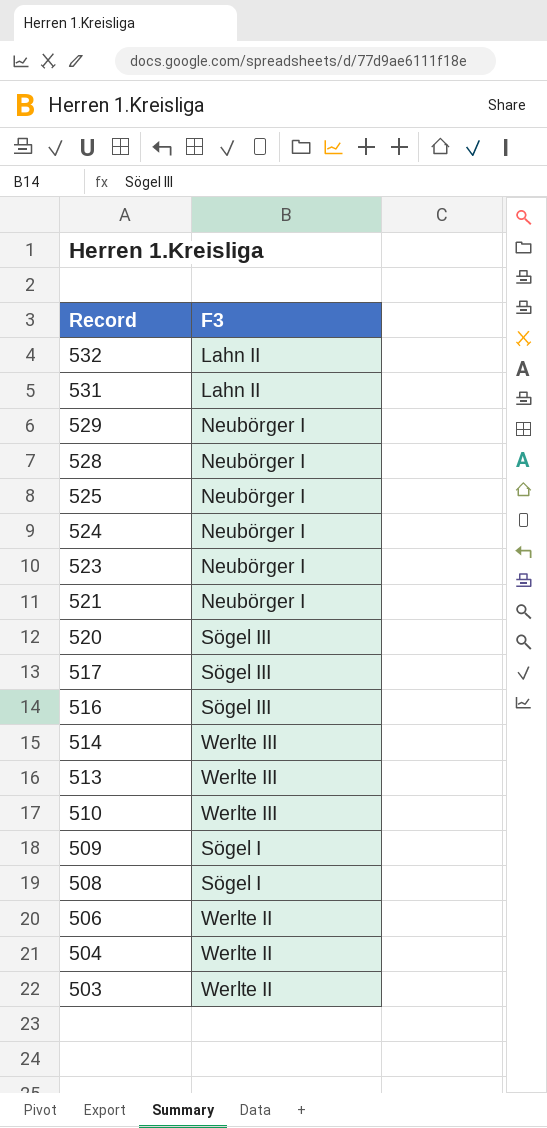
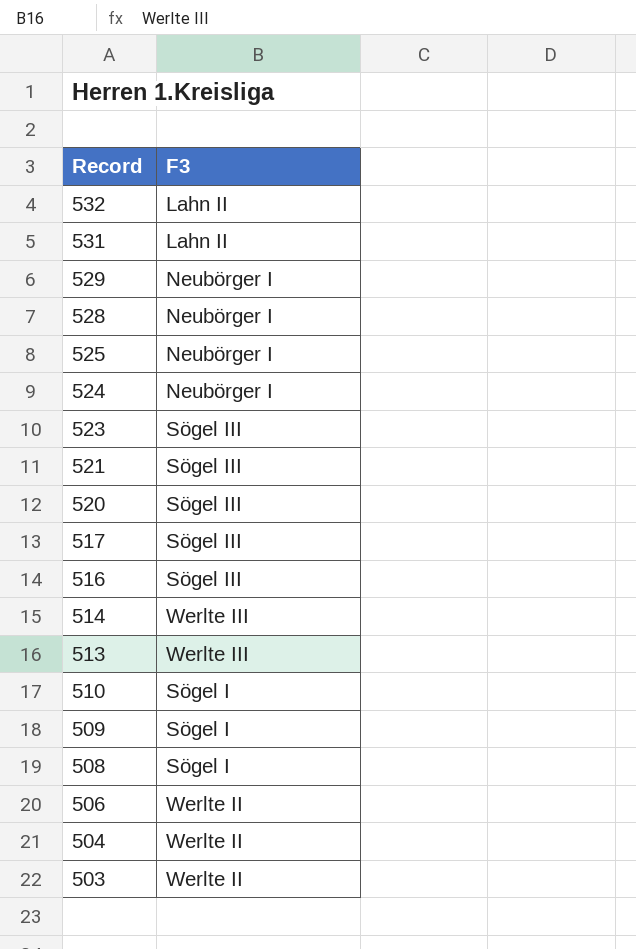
523 | F3: Neubörger I -> Sögel III
521 | F3: Neubörger I -> Sögel III
510 | F3: Werlte III -> Sögel I

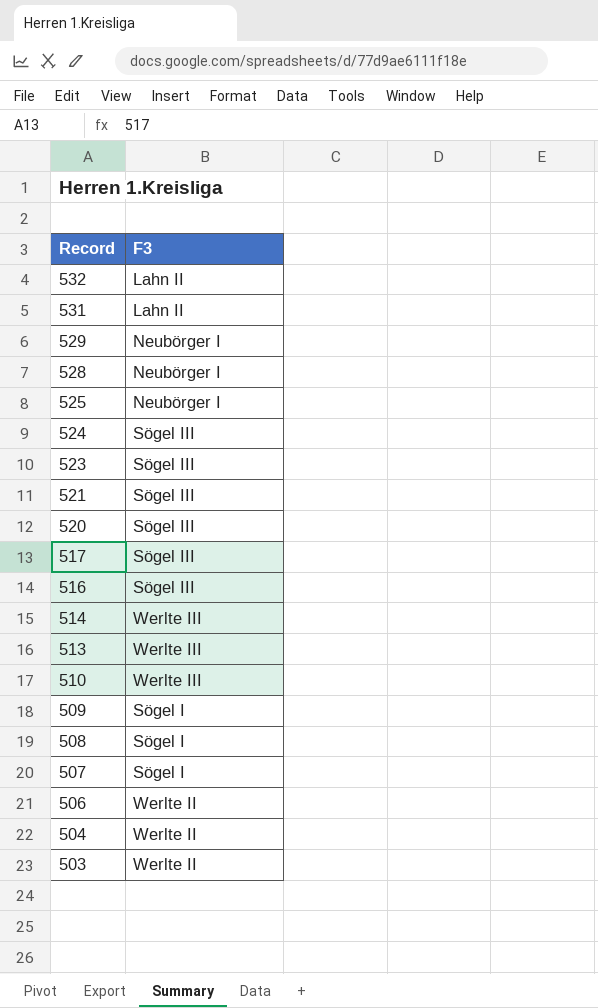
524 | F3: Neubörger I -> Sögel III
510 | F3: Sögel I -> Werlte III
row 507: none -> Sögel I

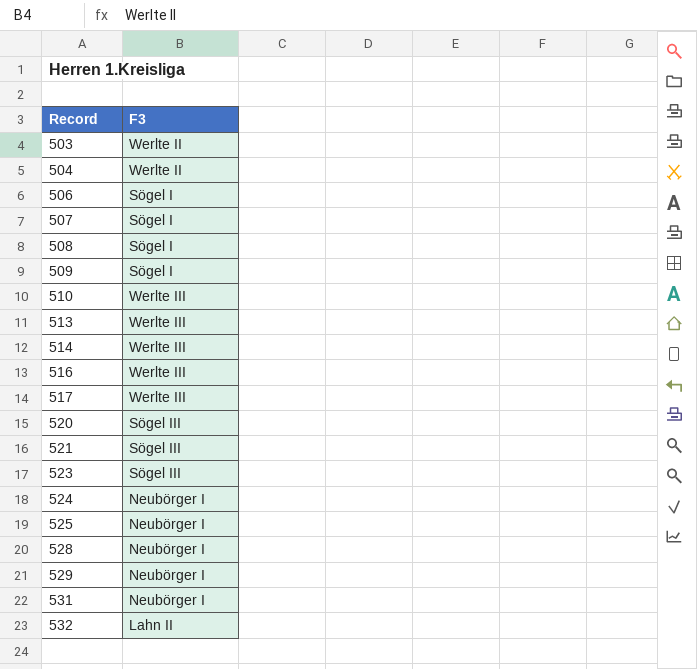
row order: Record descending -> Record ascending
506 | F3: Werlte II -> Sögel I
516 | F3: Sögel III -> Werlte III
517 | F3: Sögel III -> Werlte III
524 | F3: Sögel III -> Neubörger I
531 | F3: Lahn II -> Neubörger I

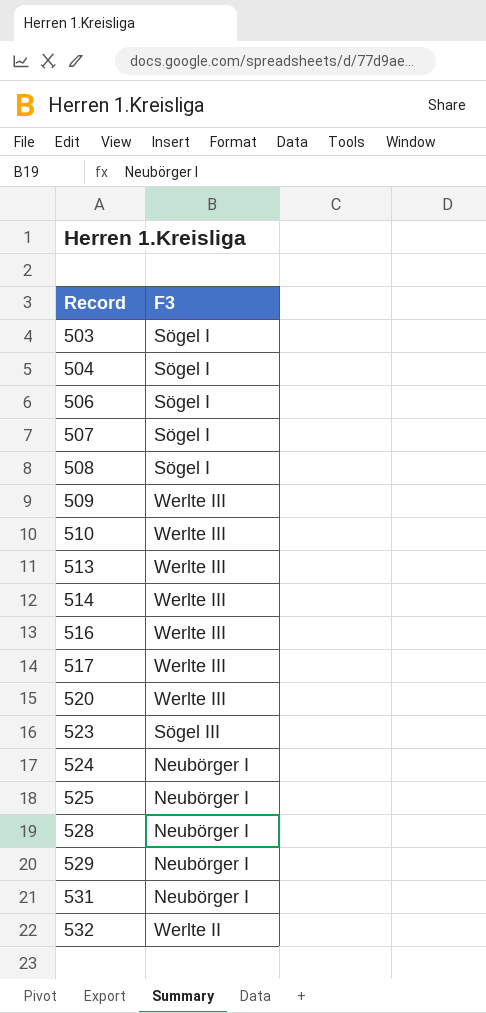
row 521: Sögel III -> none
503 | F3: Werlte II -> Sögel I
504 | F3: Werlte II -> Sögel I
509 | F3: Sögel I -> Werlte III
520 | F3: Sögel III -> Werlte III
532 | F3: Lahn II -> Werlte II

